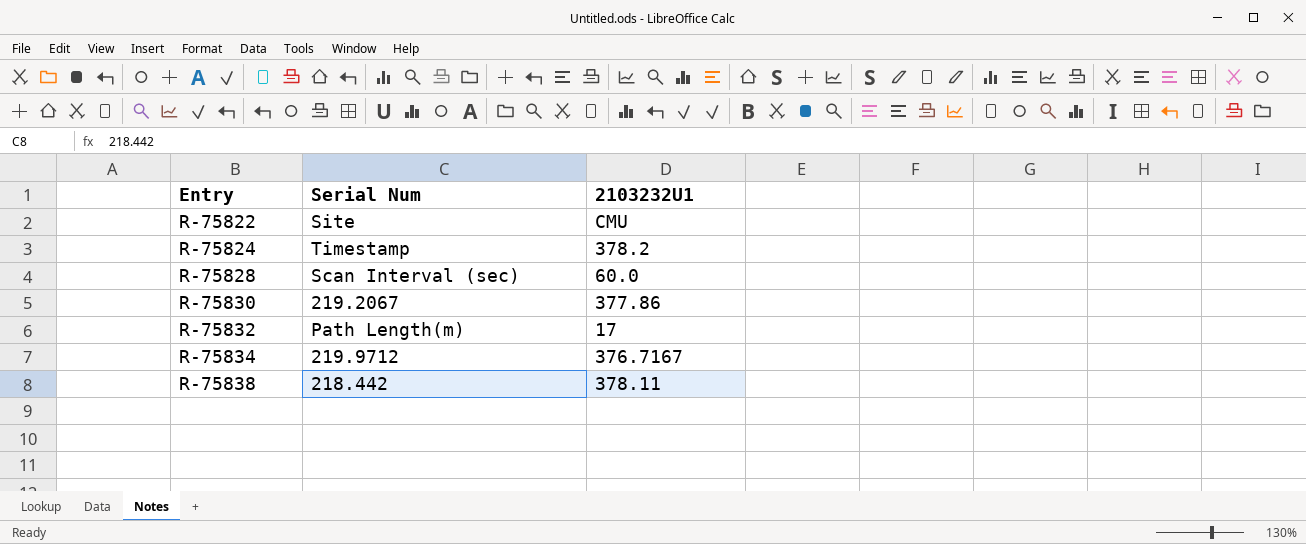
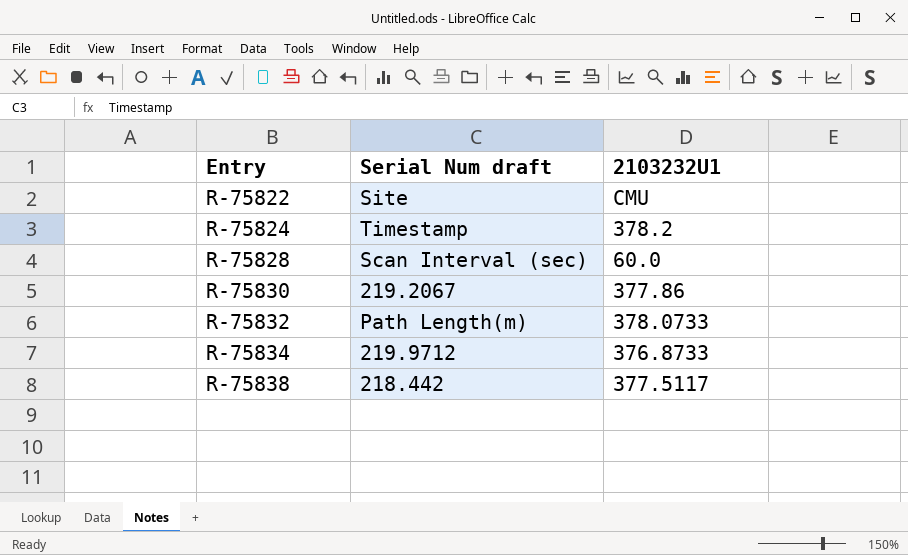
column name: Serial Num -> Serial Num draft
R-75832 | 2103232U1: 17 -> 378.0733
R-75834 | 2103232U1: 376.7167 -> 376.8733
R-75838 | 2103232U1: 378.11 -> 377.5117

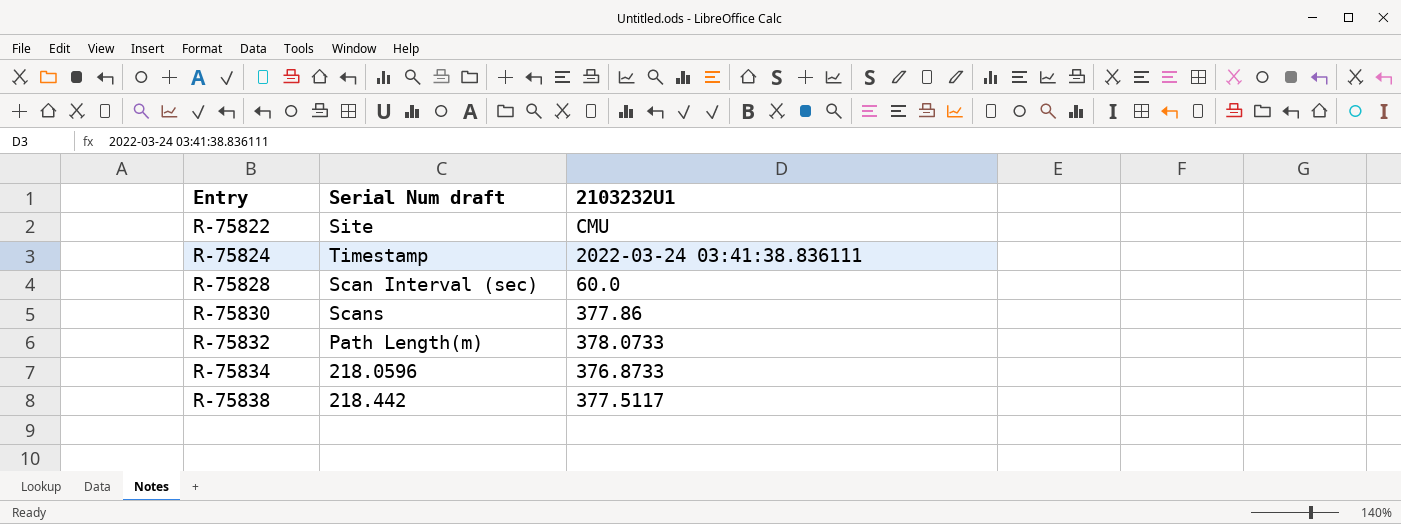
R-75824 | 2103232U1: 378.2 -> 2022-03-24 03:41:38.836111
R-75830 | Serial Num draft: 219.2067 -> Scans
R-75834 | Serial Num draft: 219.9712 -> 218.0596

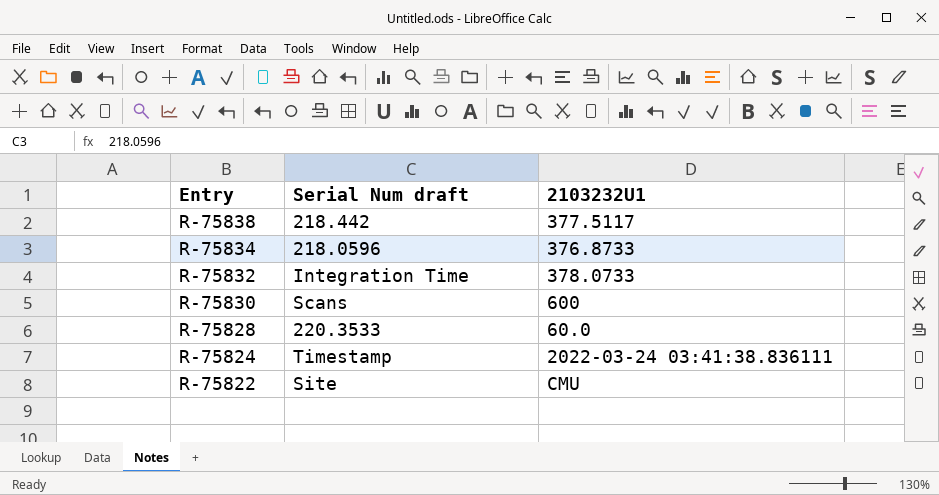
row order: Entry ascending -> Entry descending
R-75832 | Serial Num draft: Path Length(m) -> Integration Time
R-75830 | 2103232U1: 377.86 -> 600
R-75828 | Serial Num draft: Scan Interval (sec) -> 220.3533

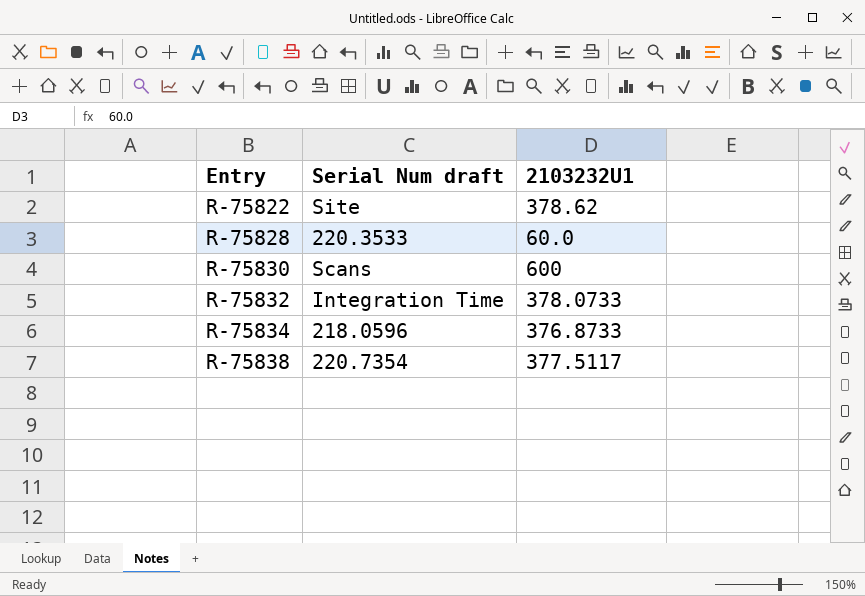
row order: Entry descending -> Entry ascending
row R-75824: Timestamp | 2022-03-24 03:41:38.836111 -> none
R-75822 | 2103232U1: CMU -> 378.62
R-75838 | Serial Num draft: 218.442 -> 220.7354

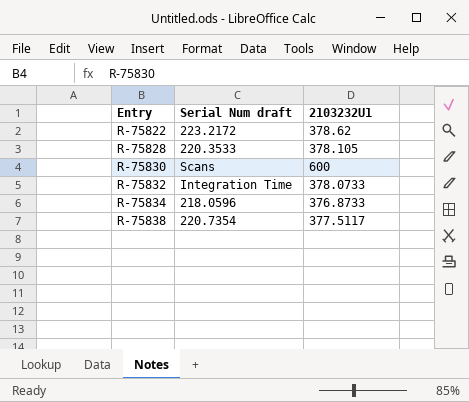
R-75822 | Serial Num draft: Site -> 223.2172
R-75828 | 2103232U1: 60.0 -> 378.105

